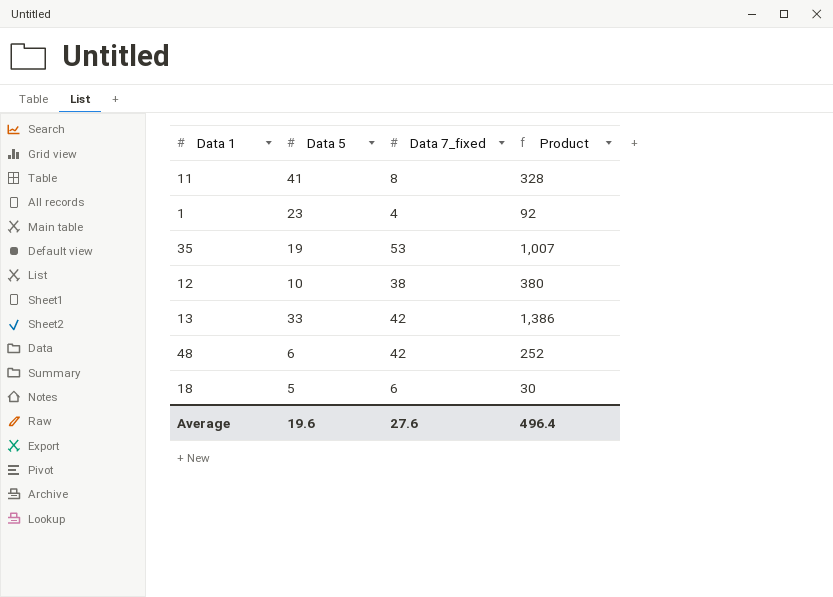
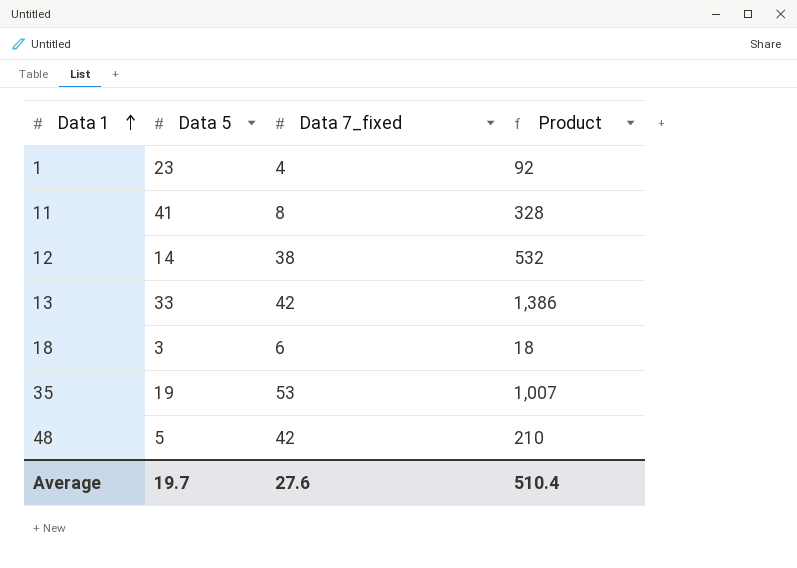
row order: none -> Data 1 ascending
12 | Data 5: 10 -> 14
12 | Product: 380 -> 532
18 | Data 5: 5 -> 3
18 | Product: 30 -> 18
48 | Data 5: 6 -> 5
48 | Product: 252 -> 210
Average | Data 5: 19.6 -> 19.7
Average | Product: 496.4 -> 510.4

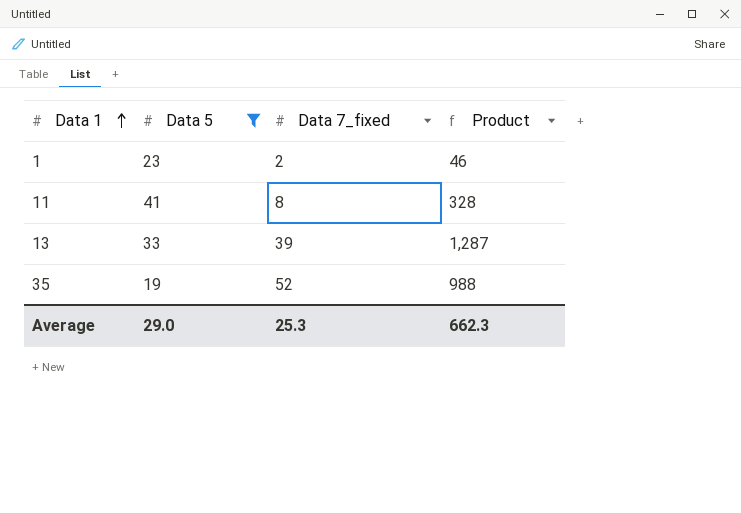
filter: none -> Data 5 >= 19
1 | Data 7_fixed: 4 -> 2
1 | Product: 92 -> 46
13 | Data 7_fixed: 42 -> 39
13 | Product: 1,386 -> 1,287
35 | Data 7_fixed: 53 -> 52
35 | Product: 1,007 -> 988
Average | Data 5: 19.7 -> 29.0
Average | Data 7_fixed: 27.6 -> 25.3
Average | Product: 510.4 -> 662.3

